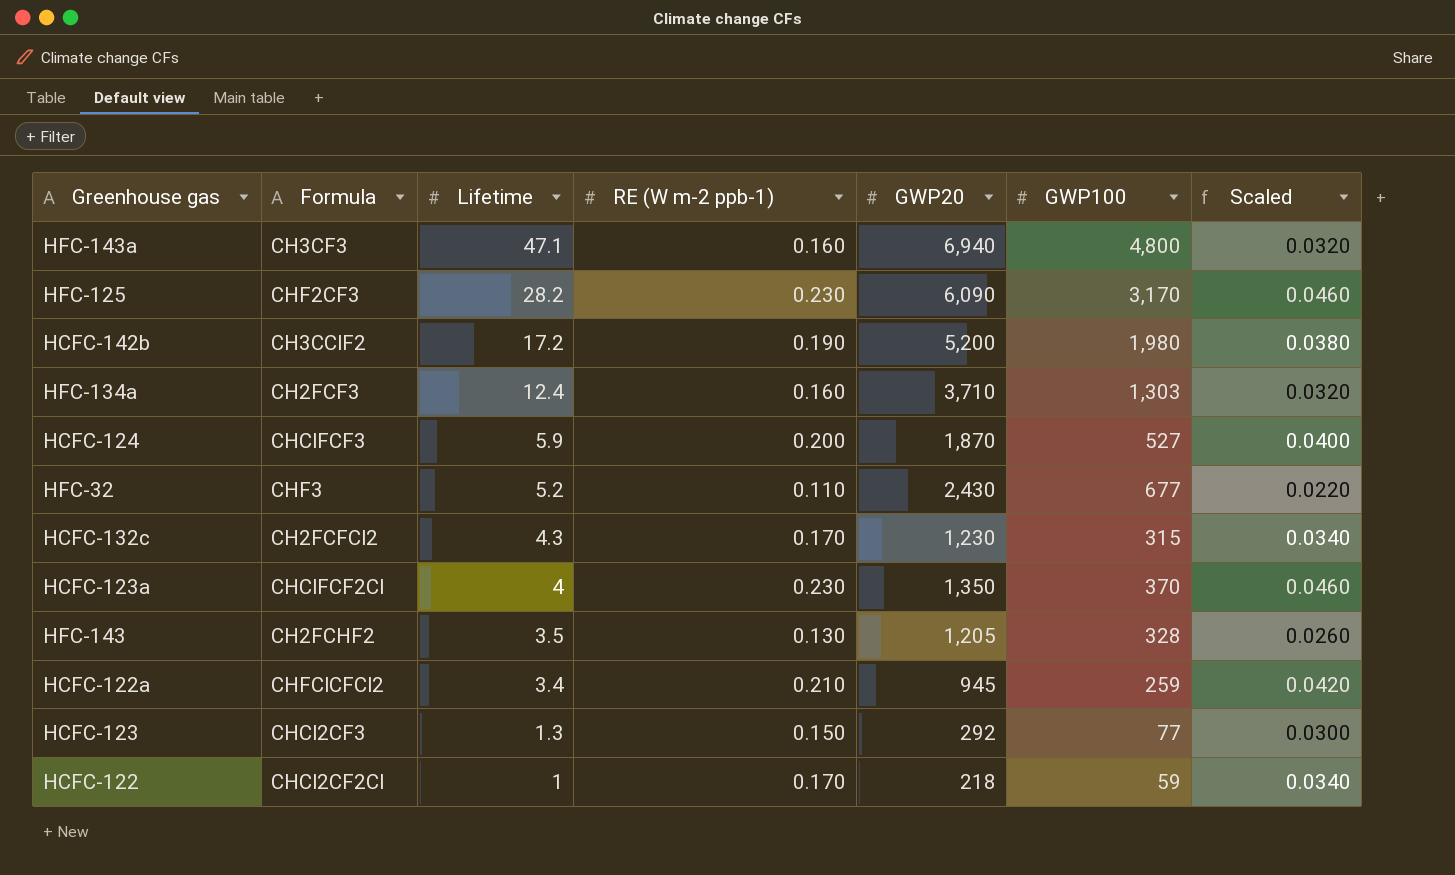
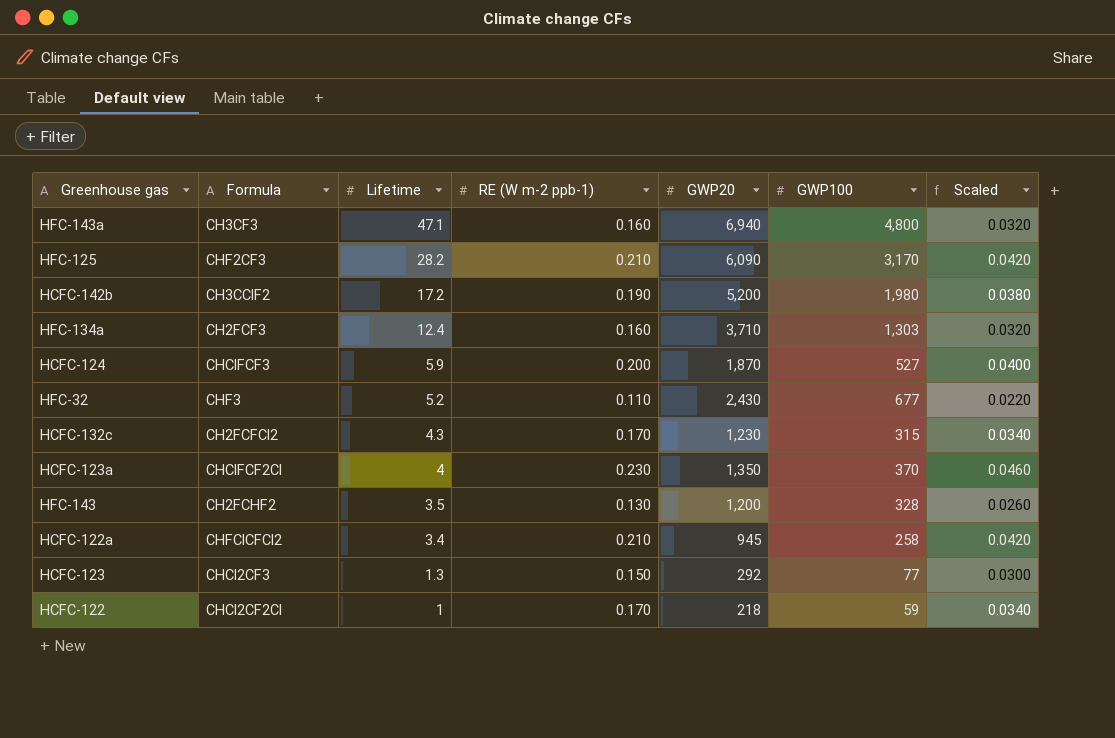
HFC-125 | RE (W m-2 ppb-1): 0.230 -> 0.210
HFC-125 | Scaled: 0.0460 -> 0.0420
HFC-143 | GWP20: 1,205 -> 1,200
HCFC-122a | GWP100: 259 -> 258

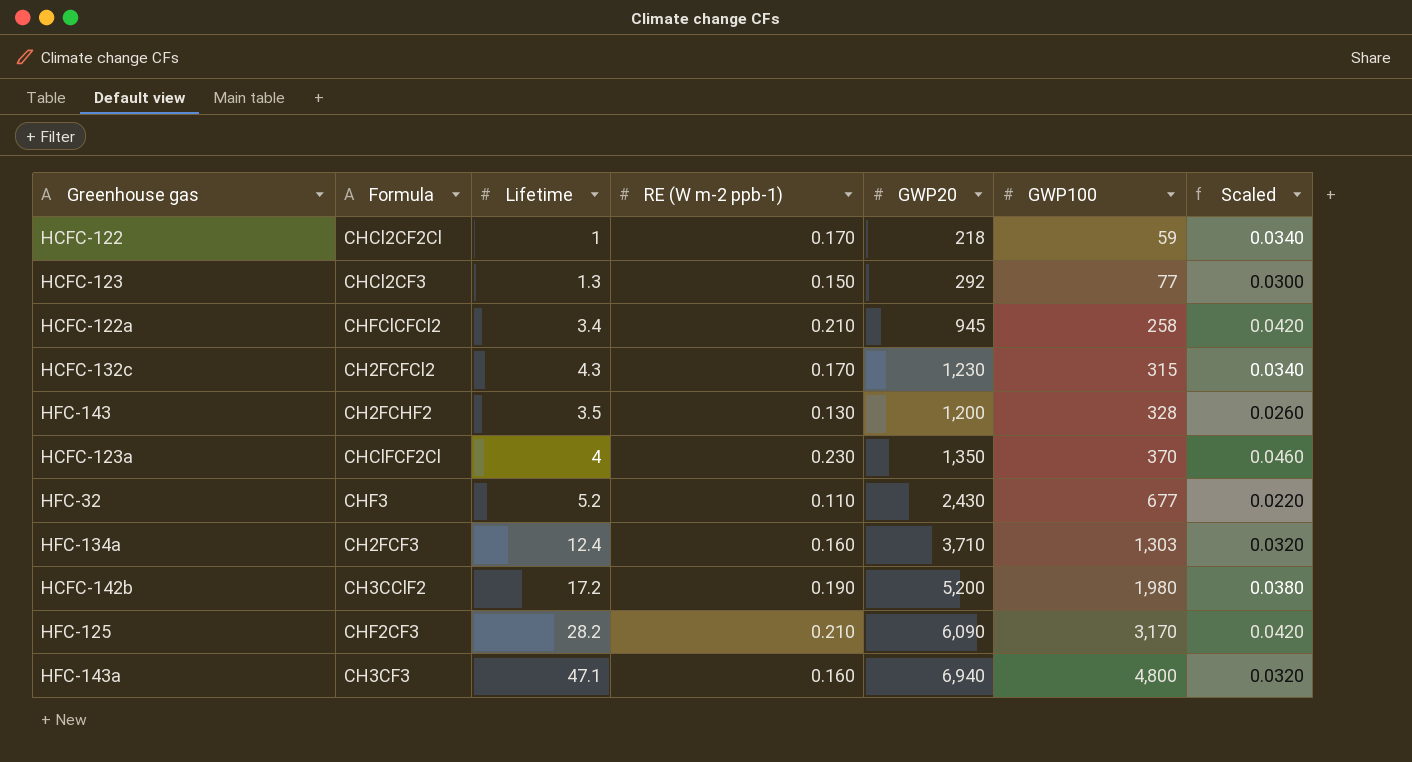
row order: Lifetime descending -> GWP100 ascending
row HCFC-124: CHClFCF3 | 5.9 | 0.200 | 1,870 | 527 | 0.0400 -> none

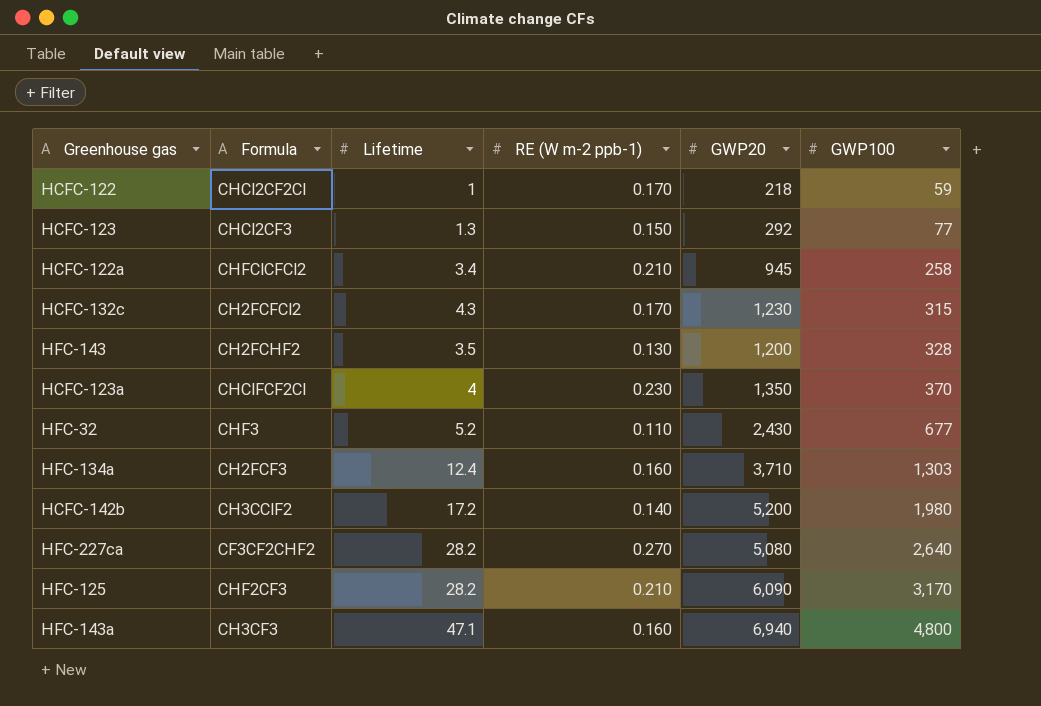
column Scaled | formula: [RE (W m-2 ppb-1)] * 0.2 -> none
HCFC-142b | RE (W m-2 ppb-1): 0.190 -> 0.140
row HFC-227ca: none -> CF3CF2CHF2 | 28.2 | 0.270 | 5,080 | 2,640

